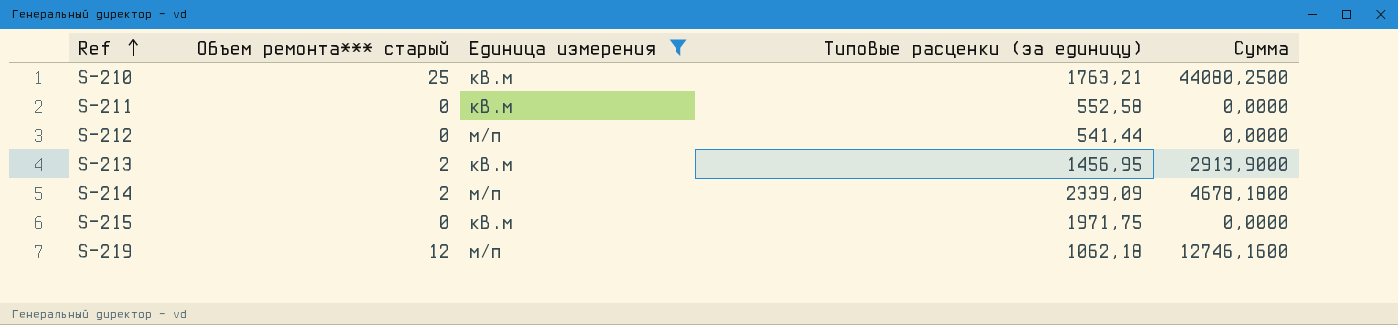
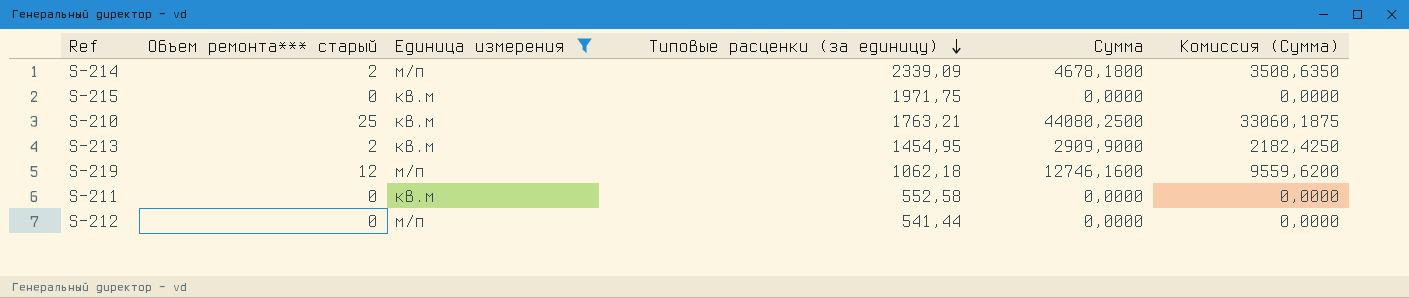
row order: Ref ascending -> Типовые расценки (за единицу) descending
column Комиссия (Сумма) | formula: none -> [Сумма] * 0,75
S-213 | Типовые расценки (за единицу): 1456,95 -> 1454,95
S-213 | Сумма: 2913,9000 -> 2909,9000

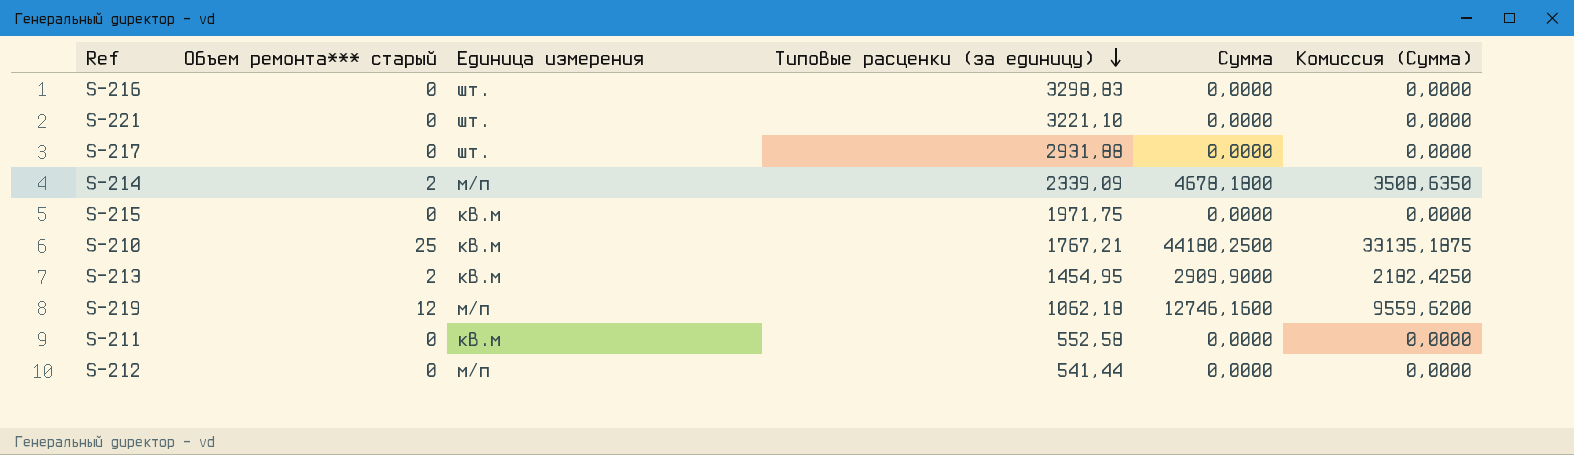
filter: Единица измерения != шт. -> none
S-210 | Типовые расценки (за единицу): 1763,21 -> 1767,21
S-210 | Сумма: 44080,2500 -> 44180,2500
S-210 | Комиссия (Сумма): 33060,1875 -> 33135,1875

